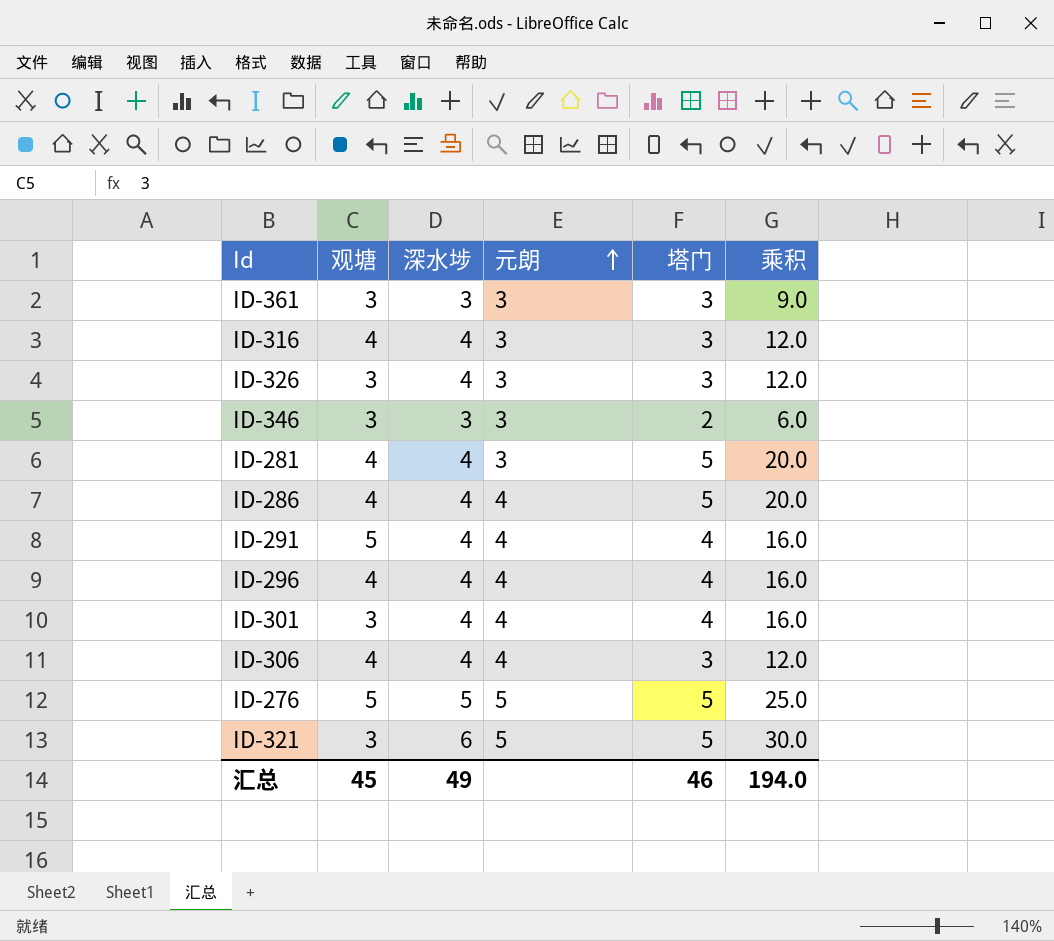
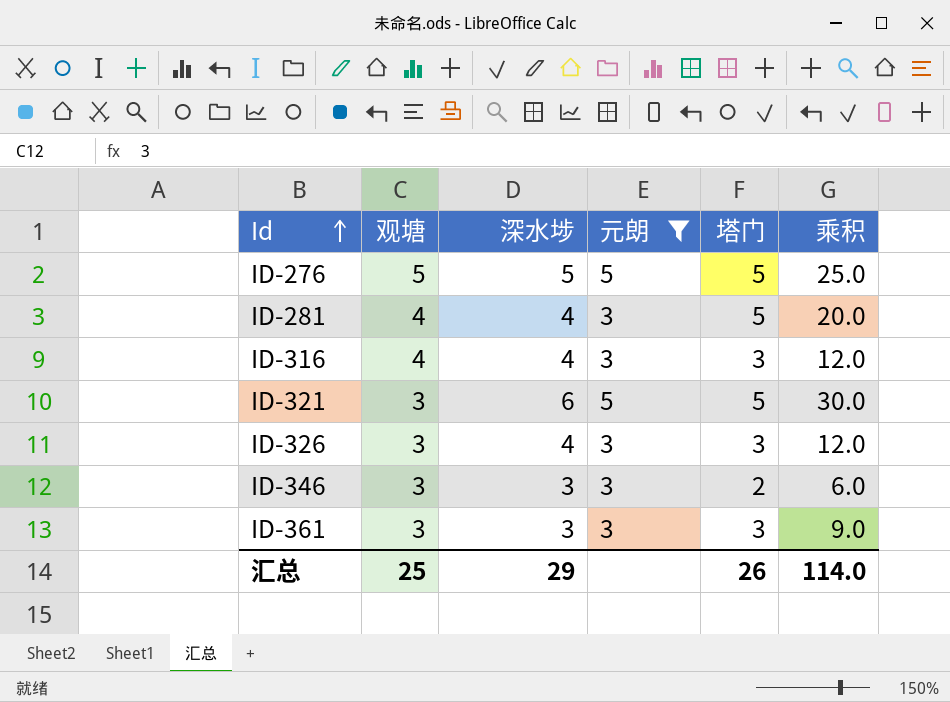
filter: none -> 元朗 != 4
row order: 元朗 ascending -> Id ascending
汇总 | 观塘: 45 -> 25
汇总 | 深水埗: 49 -> 29
汇总 | 塔门: 46 -> 26
汇总 | 乘积: 194.0 -> 114.0

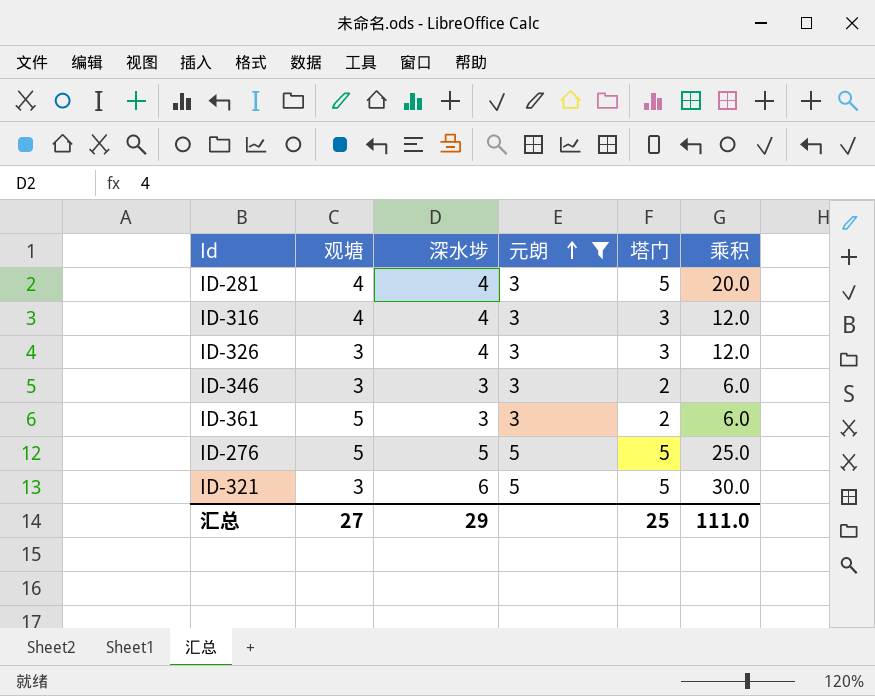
row order: Id ascending -> 元朗 ascending
ID-361 | 观塘: 3 -> 5
ID-361 | 塔门: 3 -> 2
ID-361 | 乘积: 9.0 -> 6.0
汇总 | 观塘: 25 -> 27
汇总 | 塔门: 26 -> 25
汇总 | 乘积: 114.0 -> 111.0

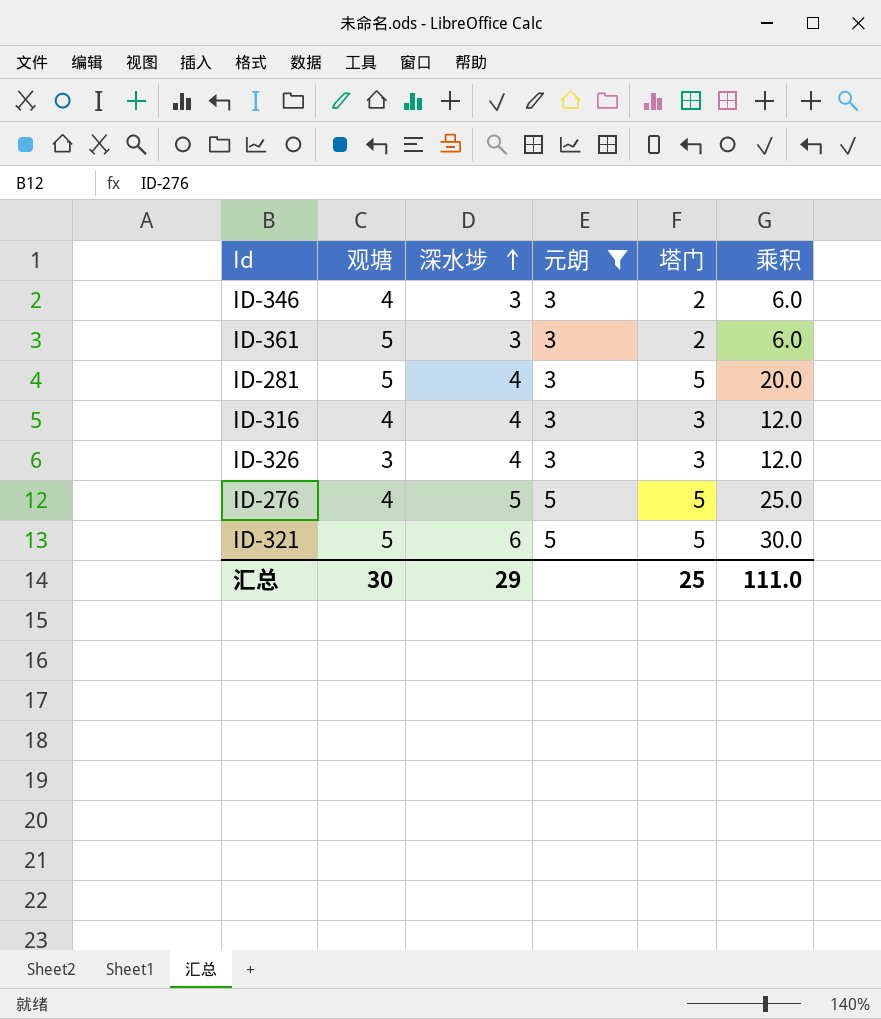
row order: 元朗 ascending -> 深水埗 ascending
ID-346 | 观塘: 3 -> 4
ID-281 | 观塘: 4 -> 5
ID-276 | 观塘: 5 -> 4
ID-321 | 观塘: 3 -> 5
汇总 | 观塘: 27 -> 30

